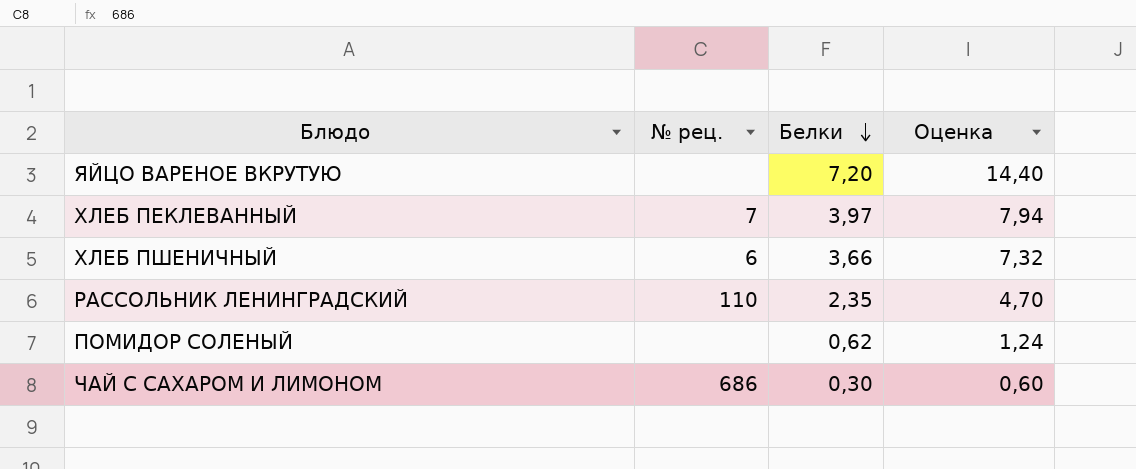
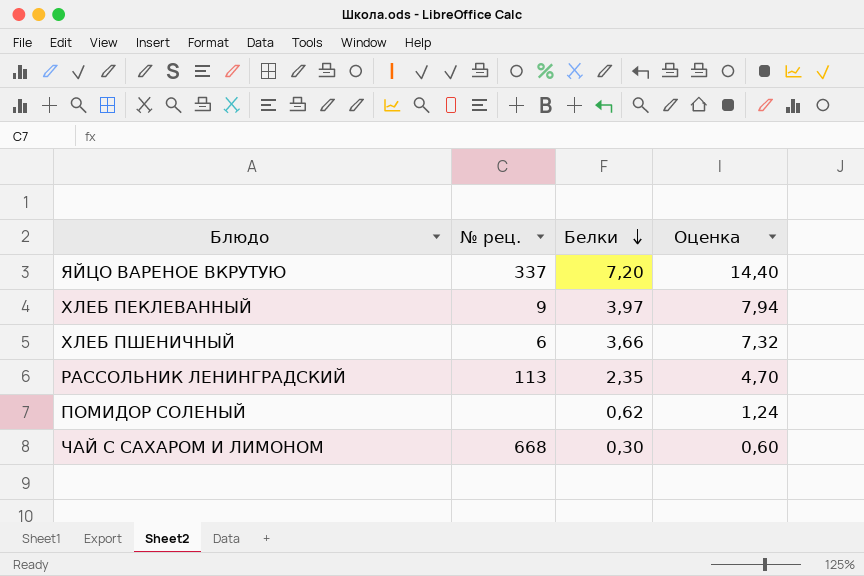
ЯЙЦО ВАРЕНОЕ ВКРУТУЮ | № рец.: none -> 337
ХЛЕБ ПЕКЛЕВАННЫЙ | № рец.: 7 -> 9
РАССОЛЬНИК ЛЕНИНГРАДСКИЙ | № рец.: 110 -> 113
ЧАЙ С САХАРОМ И ЛИМОНОМ | № рец.: 686 -> 668

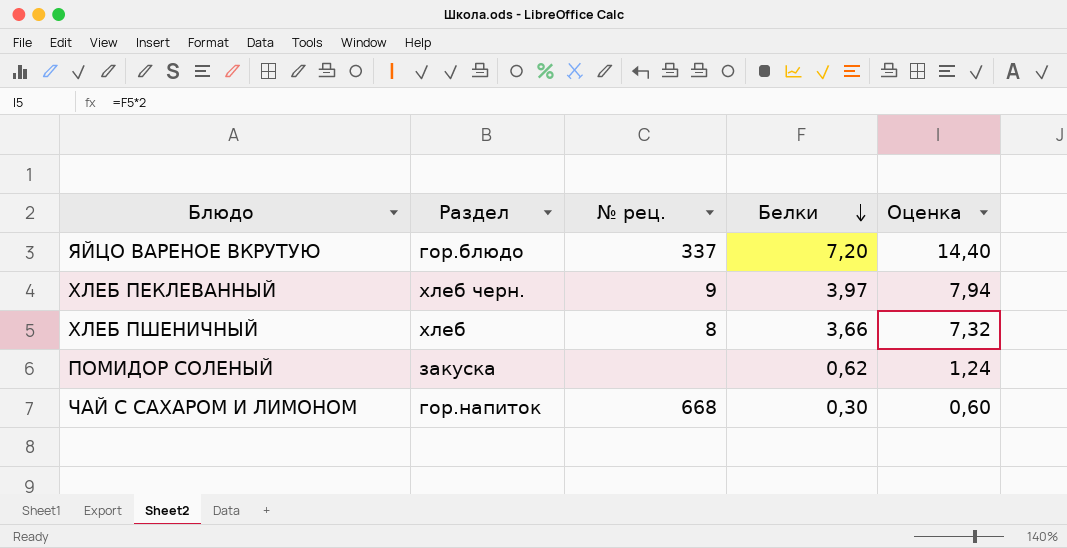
column Раздел | position: none -> 2
row РАССОЛЬНИК ЛЕНИНГРАДСКИЙ: 113 | 2,35 | 4,70 -> none
ХЛЕБ ПШЕНИЧНЫЙ | № рец.: 6 -> 8

